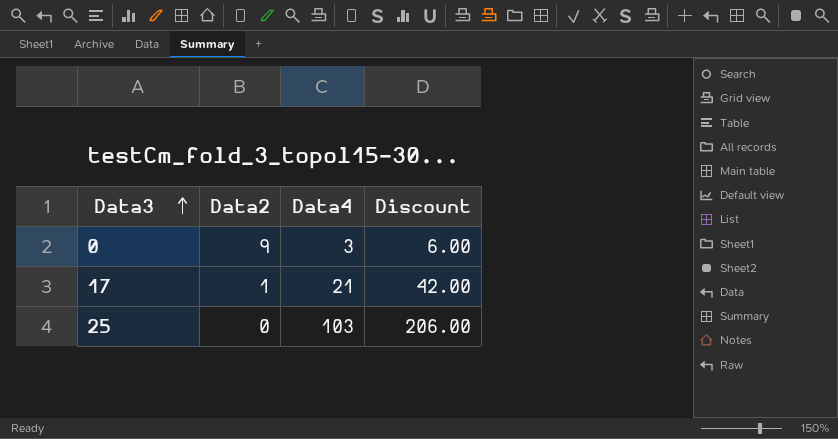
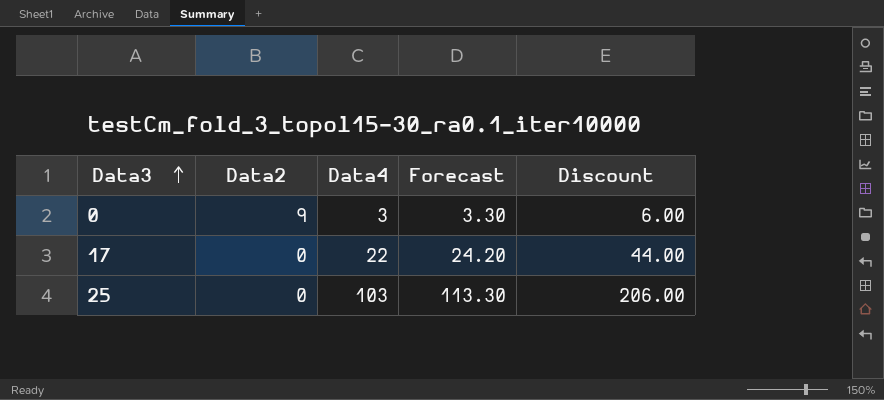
column Forecast | formula: none -> [Data4] * 1.1
17 | Data2: 1 -> 0
17 | Data4: 21 -> 22
17 | Discount: 42.00 -> 44.00

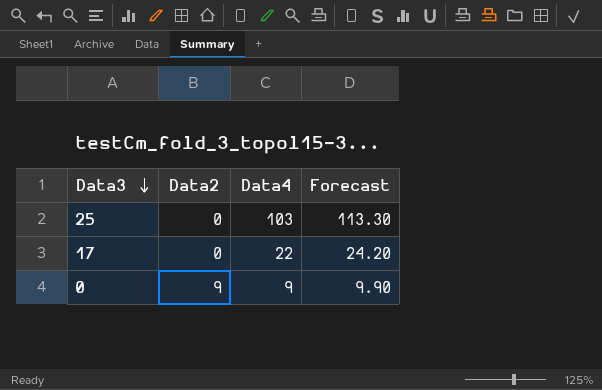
row order: Data3 ascending -> Data3 descending
column Discount | formula: [Data4] * 2 -> none
0 | Data4: 3 -> 9
0 | Forecast: 3.30 -> 9.90

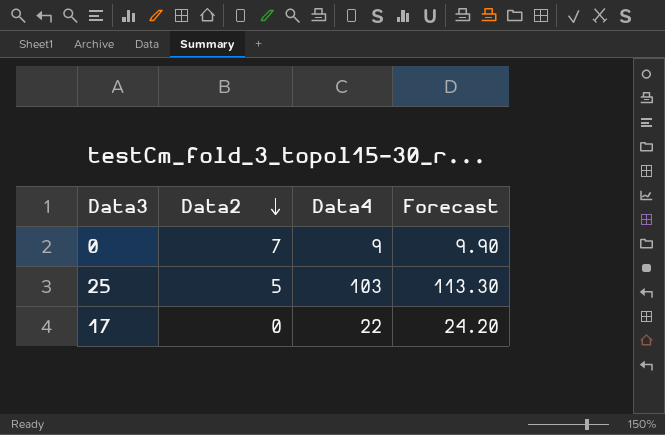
row order: Data3 descending -> Data2 descending
0 | Data2: 9 -> 7
25 | Data2: 0 -> 5

